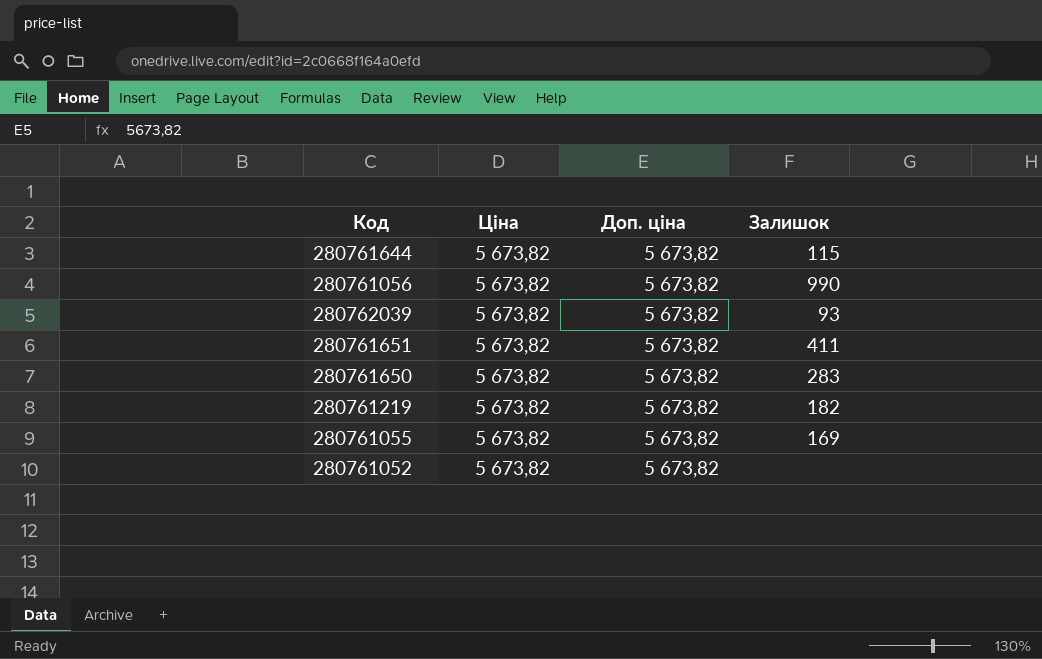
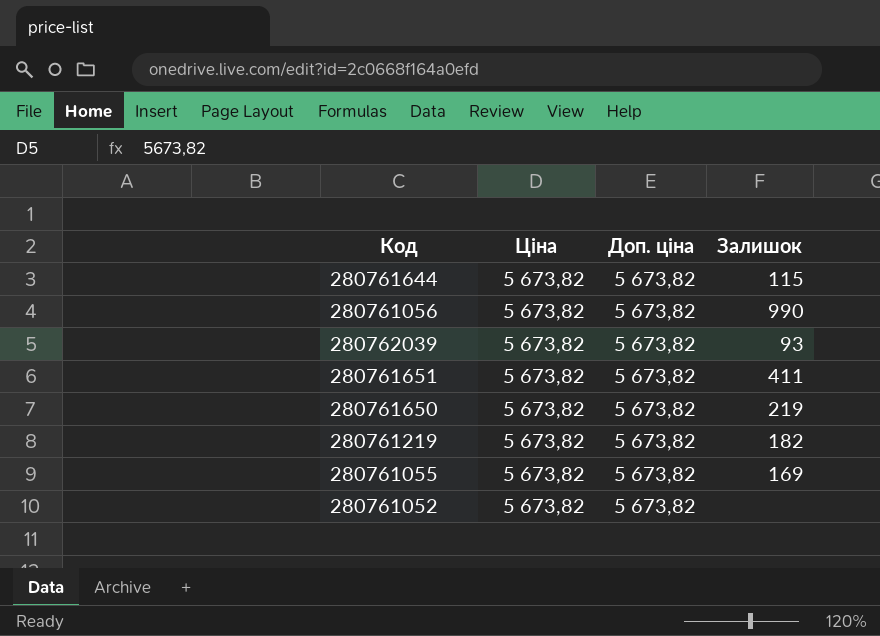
280761650 | Залишок: 283 -> 219

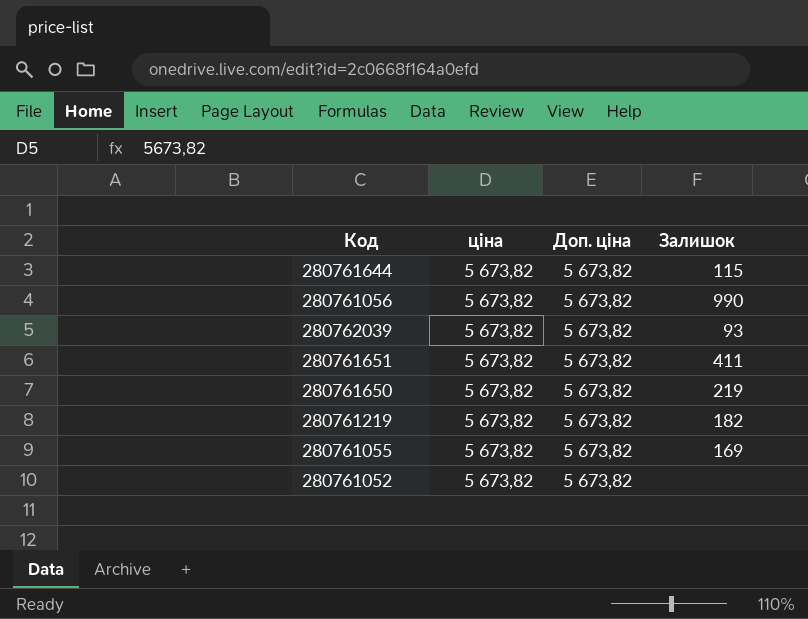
column name: Ціна -> ціна

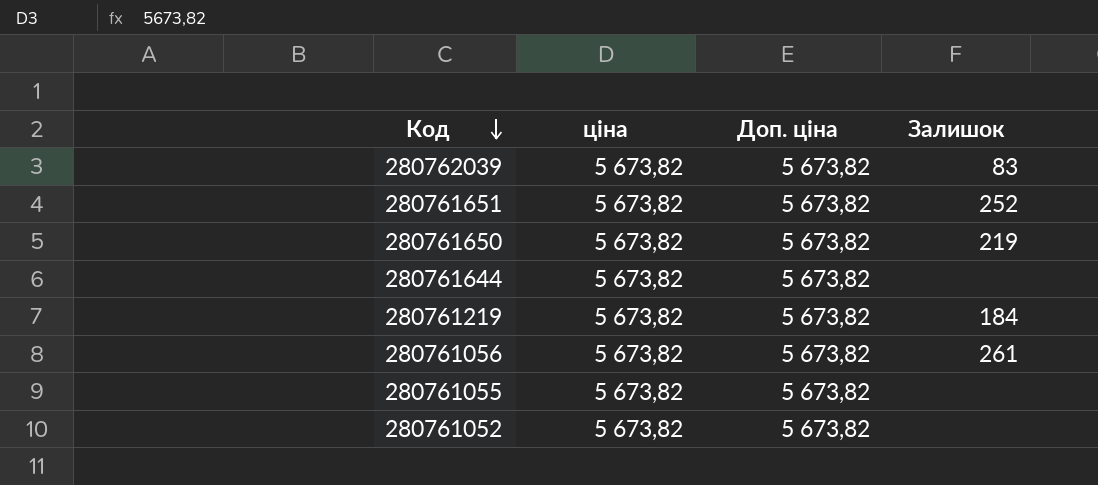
row order: none -> Код descending
280762039 | Залишок: 93 -> 83
280761651 | Залишок: 411 -> 252
280761644 | Залишок: 115 -> none
280761219 | Залишок: 182 -> 184
280761056 | Залишок: 990 -> 261
280761055 | Залишок: 169 -> none

